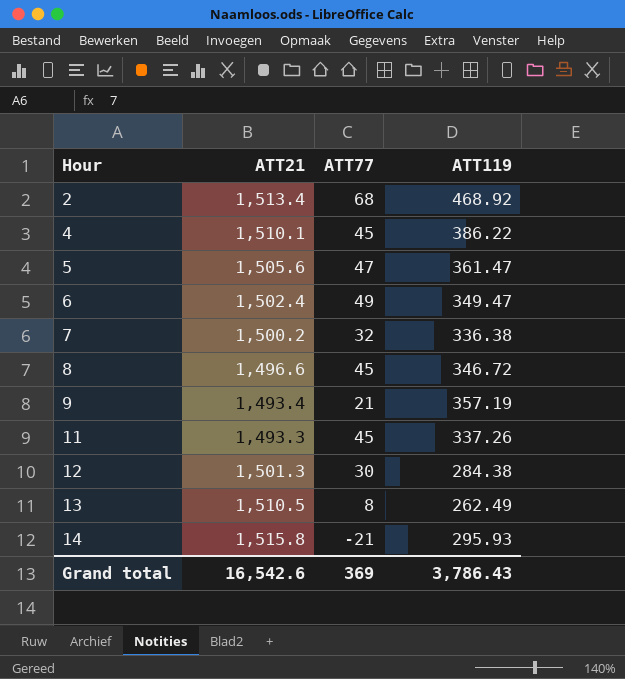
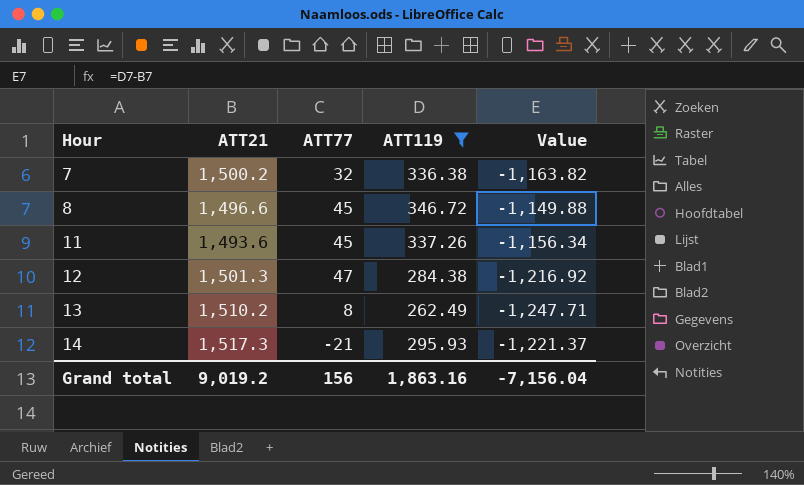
filter: none -> ATT119 <= 346.72
column Value | formula: none -> [ATT119] - [ATT21]
11 | ATT21: 1,493.3 -> 1,493.6
12 | ATT77: 30 -> 47
13 | ATT21: 1,510.5 -> 1,510.2
14 | ATT21: 1,515.8 -> 1,517.3
Grand total | ATT21: 16,542.6 -> 9,019.2
Grand total | ATT77: 369 -> 156
Grand total | ATT119: 3,786.43 -> 1,863.16

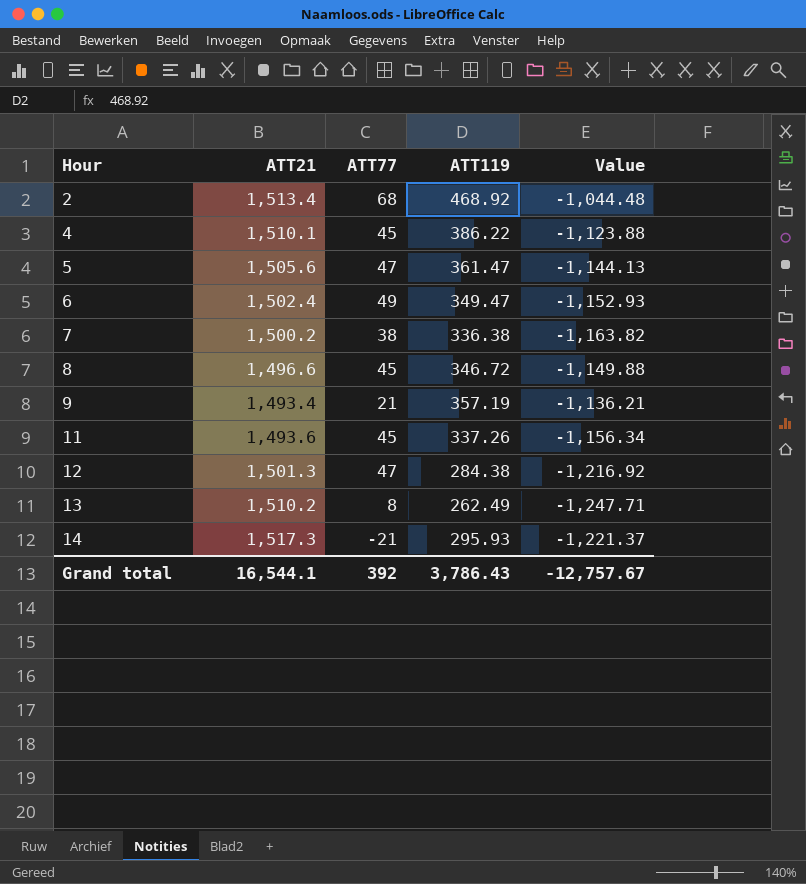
filter: ATT119 <= 346.72 -> none
7 | ATT77: 32 -> 38
Grand total | ATT21: 9,019.2 -> 16,544.1
Grand total | ATT77: 156 -> 392
Grand total | ATT119: 1,863.16 -> 3,786.43
Grand total | Value: -7,156.04 -> -12,757.67

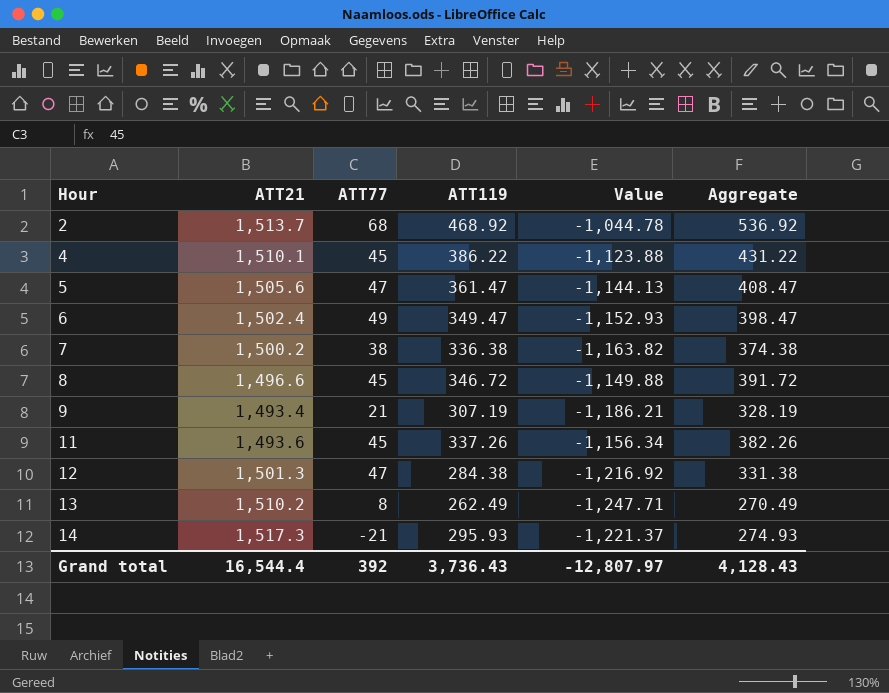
column Aggregate | formula: none -> [ATT77] + [ATT119]
2 | ATT21: 1,513.4 -> 1,513.7
2 | Value: -1,044.48 -> -1,044.78
9 | ATT119: 357.19 -> 307.19
9 | Value: -1,136.21 -> -1,186.21
Grand total | ATT21: 16,544.1 -> 16,544.4
Grand total | ATT119: 3,786.43 -> 3,736.43
Grand total | Value: -12,757.67 -> -12,807.97

